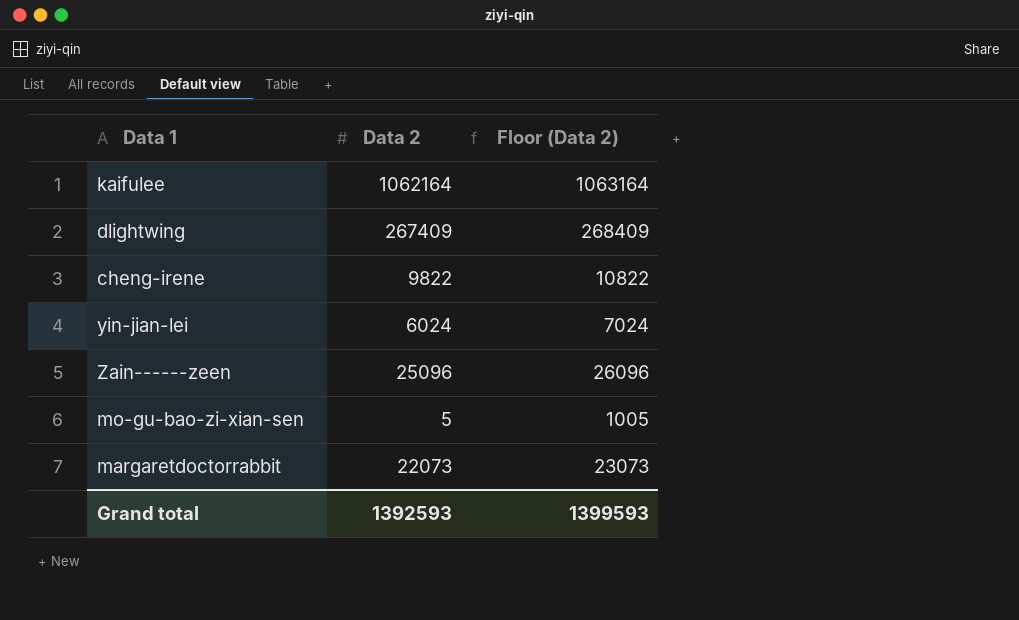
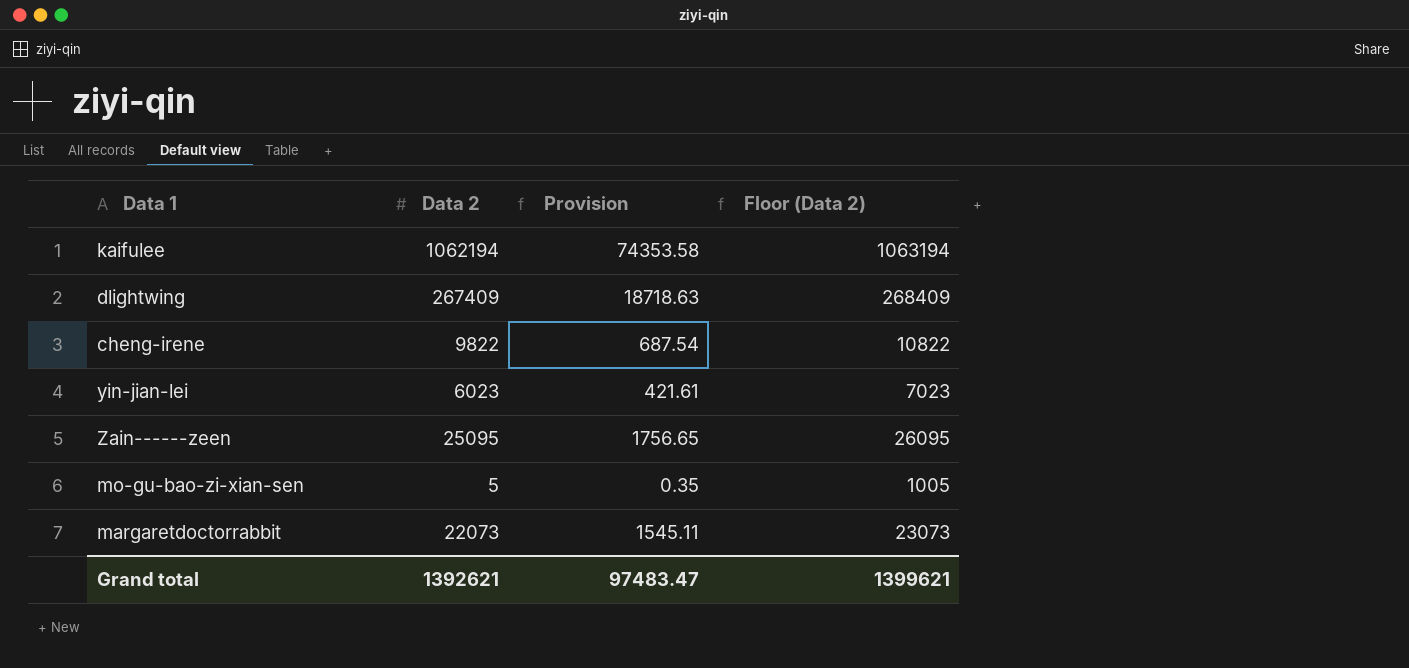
column Provision | formula: none -> [Data 2] * 0.07
kaifulee | Data 2: 1062164 -> 1062194
kaifulee | Floor (Data 2): 1063164 -> 1063194
yin-jian-lei | Data 2: 6024 -> 6023
yin-jian-lei | Floor (Data 2): 7024 -> 7023
Zain------zeen | Data 2: 25096 -> 25095
Zain------zeen | Floor (Data 2): 26096 -> 26095
Grand total | Data 2: 1392593 -> 1392621
Grand total | Floor (Data 2): 1399593 -> 1399621

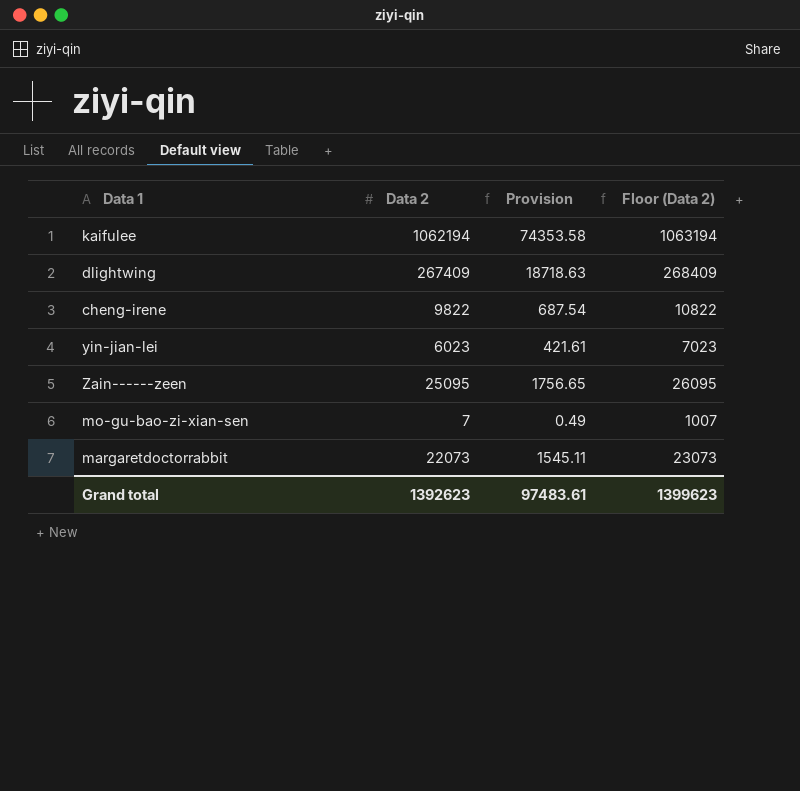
mo-gu-bao-zi-xian-sen | Data 2: 5 -> 7
mo-gu-bao-zi-xian-sen | Provision: 0.35 -> 0.49
mo-gu-bao-zi-xian-sen | Floor (Data 2): 1005 -> 1007
Grand total | Data 2: 1392621 -> 1392623
Grand total | Provision: 97483.47 -> 97483.61
Grand total | Floor (Data 2): 1399621 -> 1399623

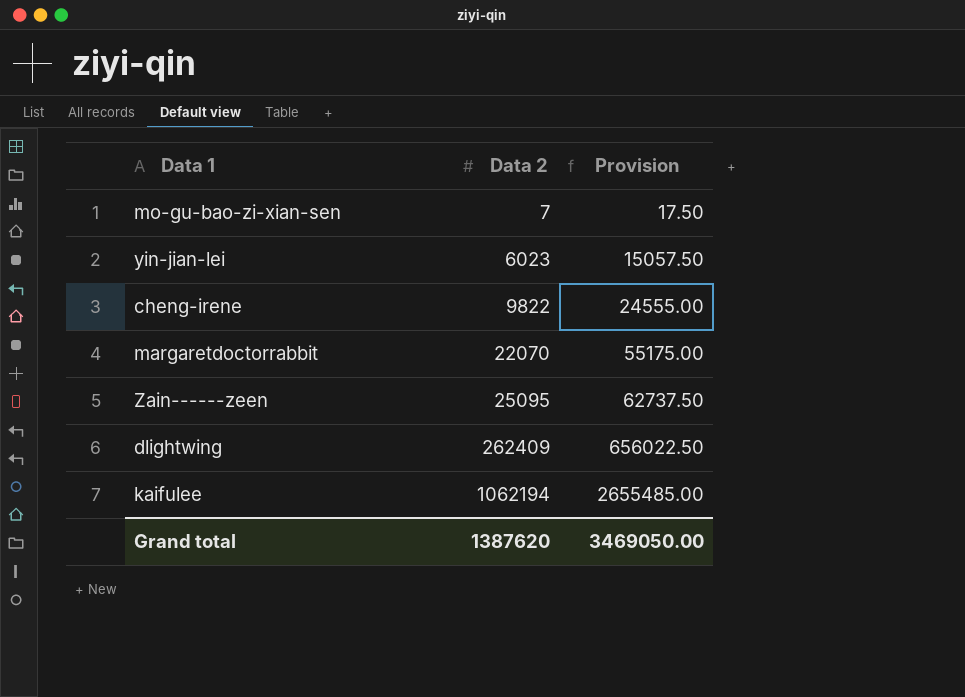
row order: none -> Data 2 ascending
column Floor (Data 2) | formula: [Data 2] + 1000 -> none
column Provision | formula: [Data 2] * 0.07 -> [Data 2] * 2.5
margaretdoctorrabbit | Data 2: 22073 -> 22070
dlightwing | Data 2: 267409 -> 262409
Grand total | Data 2: 1392623 -> 1387620
Grand total | Provision: 97483.61 -> 3469050.00

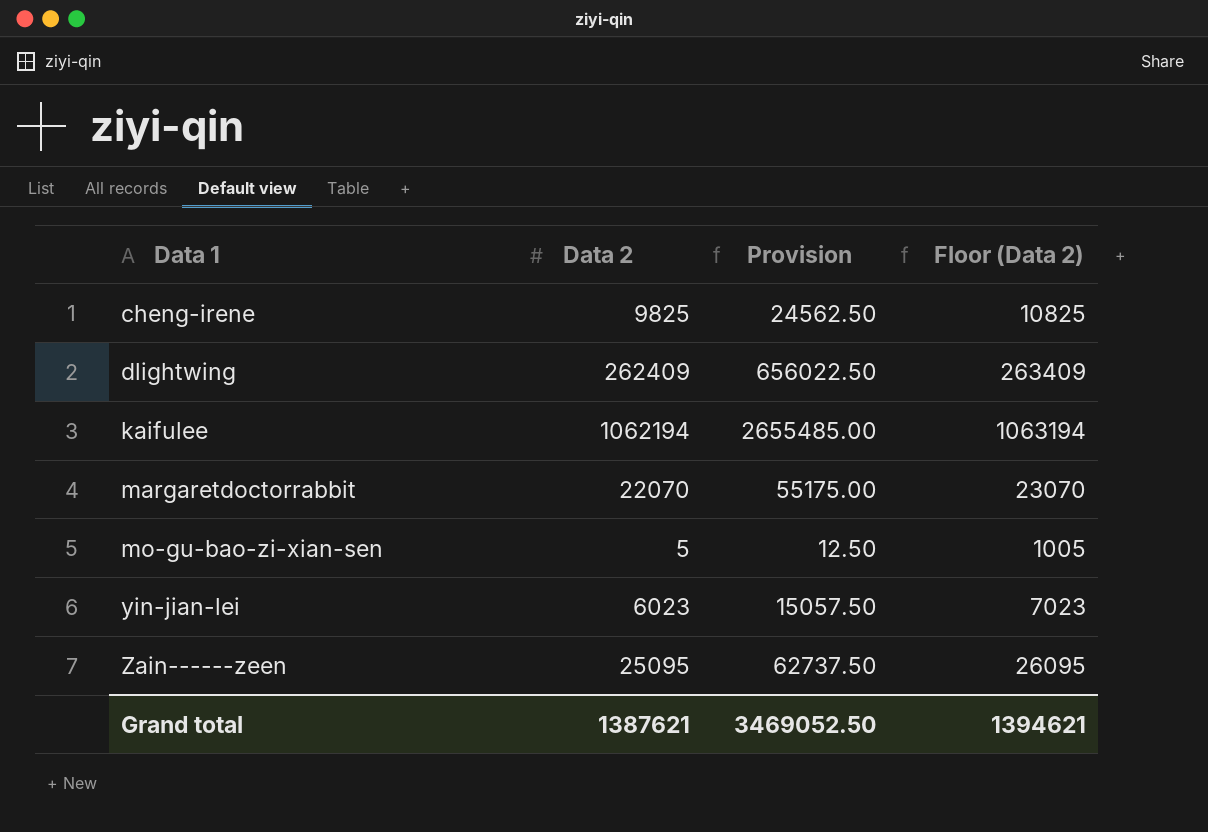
row order: Data 2 ascending -> Data 1 ascending
column Floor (Data 2) | formula: none -> [Data 2] + 1000
cheng-irene | Data 2: 9822 -> 9825
cheng-irene | Provision: 24555.00 -> 24562.50
mo-gu-bao-zi-xian-sen | Data 2: 7 -> 5
mo-gu-bao-zi-xian-sen | Provision: 17.50 -> 12.50
Grand total | Data 2: 1387620 -> 1387621
Grand total | Provision: 3469050.00 -> 3469052.50

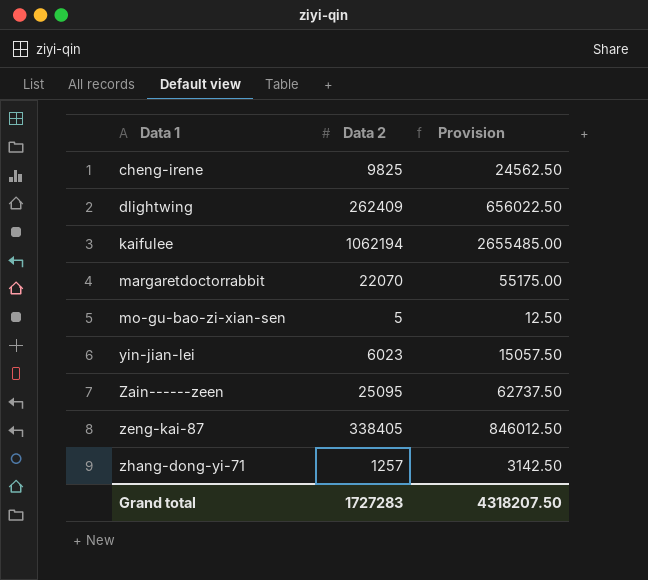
column Floor (Data 2) | formula: [Data 2] + 1000 -> none
row zeng-kai-87: none -> 338405 | 846012.50
row zhang-dong-yi-71: none -> 1257 | 3142.50
Grand total | Data 2: 1387621 -> 1727283
Grand total | Provision: 3469052.50 -> 4318207.50

